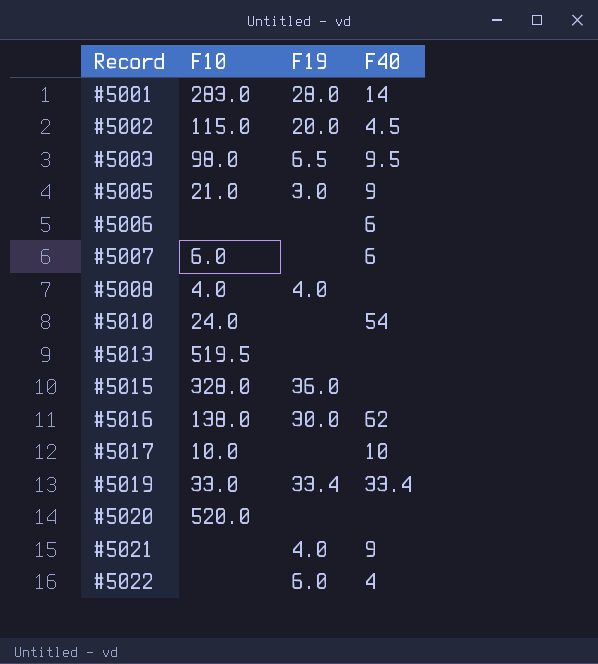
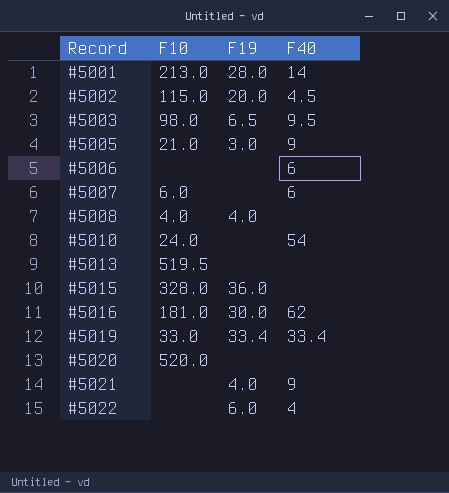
row #5017: 10.0 | none | 10 -> none
#5001 | F10: 283.0 -> 213.0
#5016 | F10: 138.0 -> 181.0

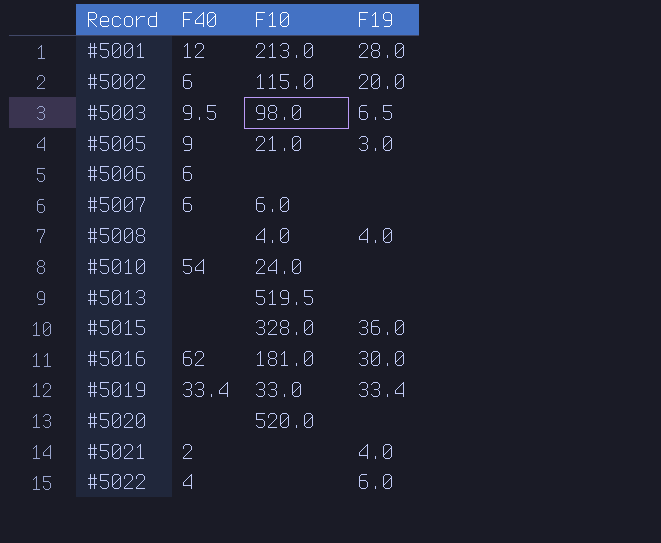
column F40 | position: 4 -> 2
#5001 | F40: 14 -> 12
#5002 | F40: 4.5 -> 6
#5021 | F40: 9 -> 2

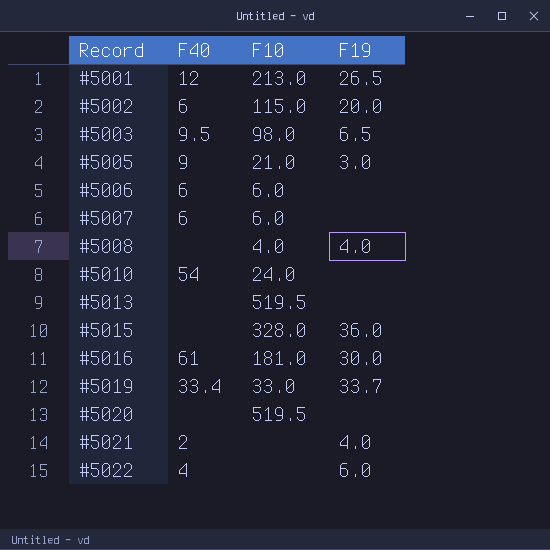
#5001 | F19: 28.0 -> 26.5
#5006 | F10: none -> 6.0
#5016 | F40: 62 -> 61
#5019 | F19: 33.4 -> 33.7
#5020 | F10: 520.0 -> 519.5

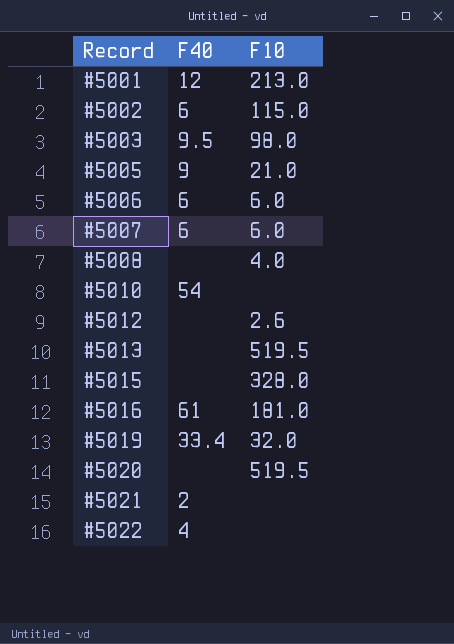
column F19 | position: 4 -> none
#5010 | F10: 24.0 -> none
row #5012: none -> none | 2.6
#5019 | F10: 33.0 -> 32.0

